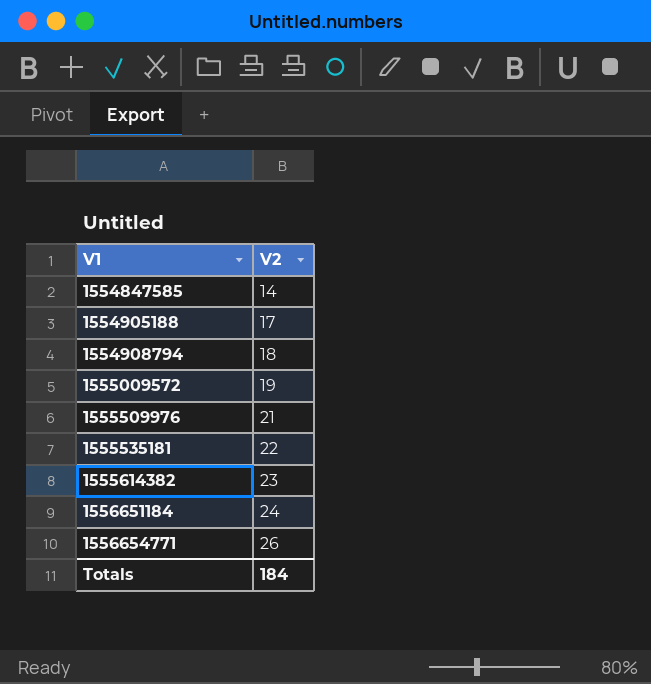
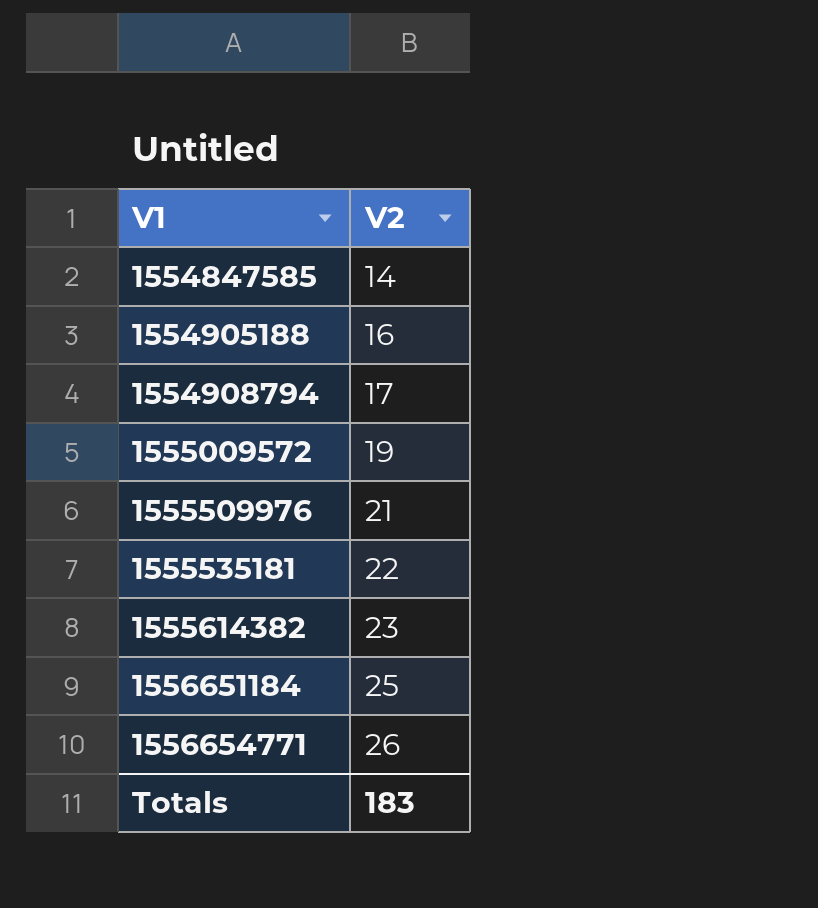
1554905188 | V2: 17 -> 16
1554908794 | V2: 18 -> 17
1556651184 | V2: 24 -> 25
Totals | V2: 184 -> 183

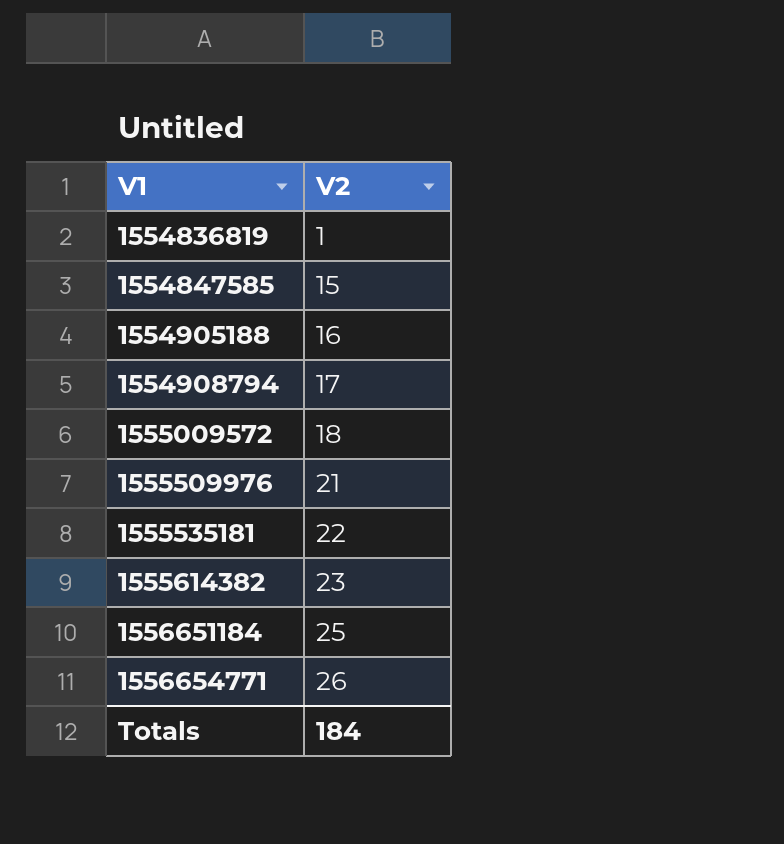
row 1554836819: none -> 1
1554847585 | V2: 14 -> 15
1555009572 | V2: 19 -> 18
Totals | V2: 183 -> 184

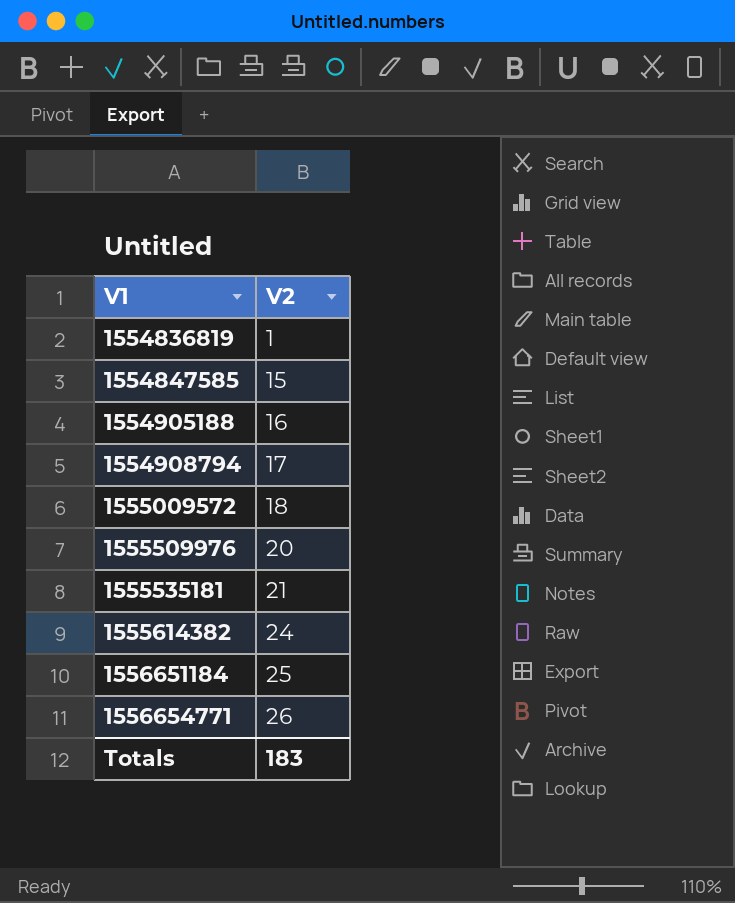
1555509976 | V2: 21 -> 20
1555535181 | V2: 22 -> 21
1555614382 | V2: 23 -> 24
Totals | V2: 184 -> 183

